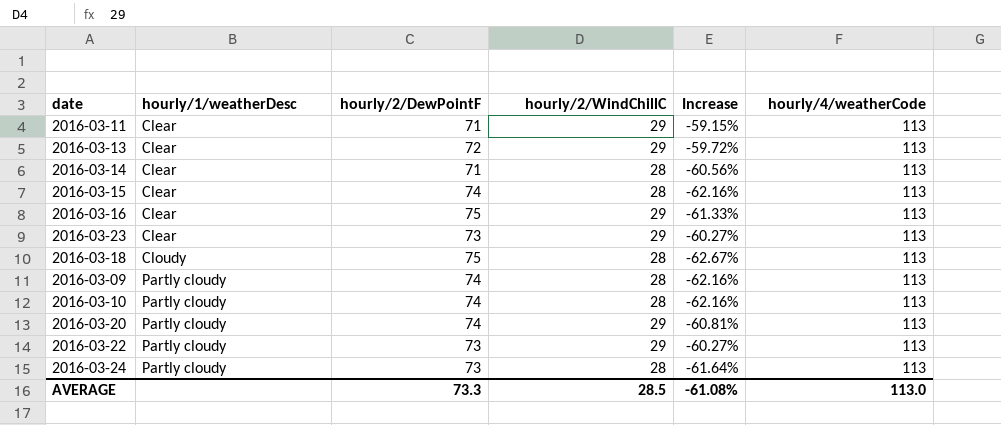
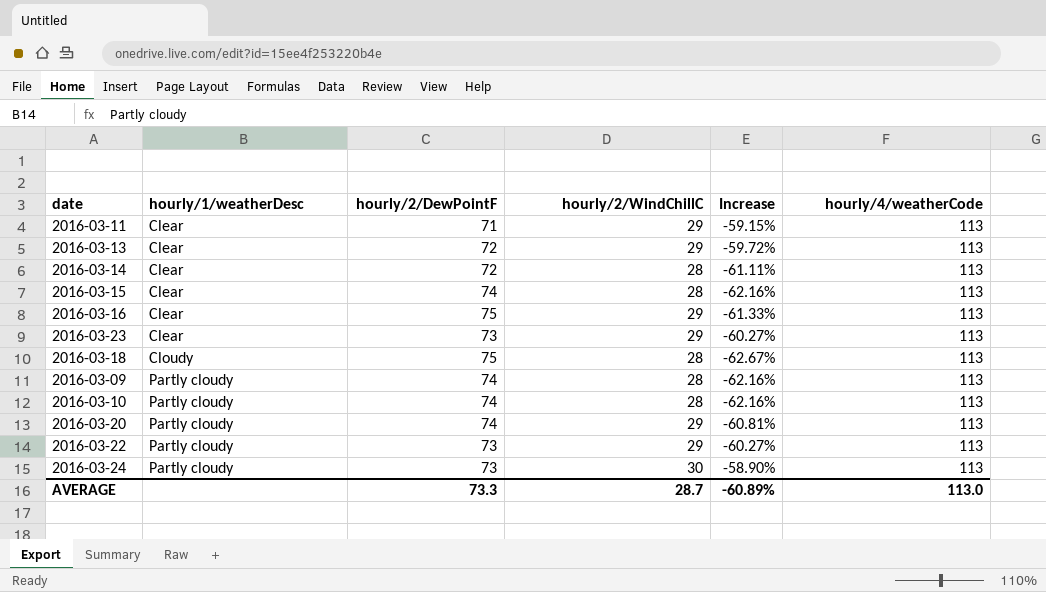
2016-03-14 | hourly/2/DewPointF: 71 -> 72
2016-03-14 | Increase: -60.56% -> -61.11%
2016-03-24 | hourly/2/WindChillC: 28 -> 30
2016-03-24 | Increase: -61.64% -> -58.90%
AVERAGE | hourly/2/WindChillC: 28.5 -> 28.7
AVERAGE | Increase: -61.08% -> -60.89%

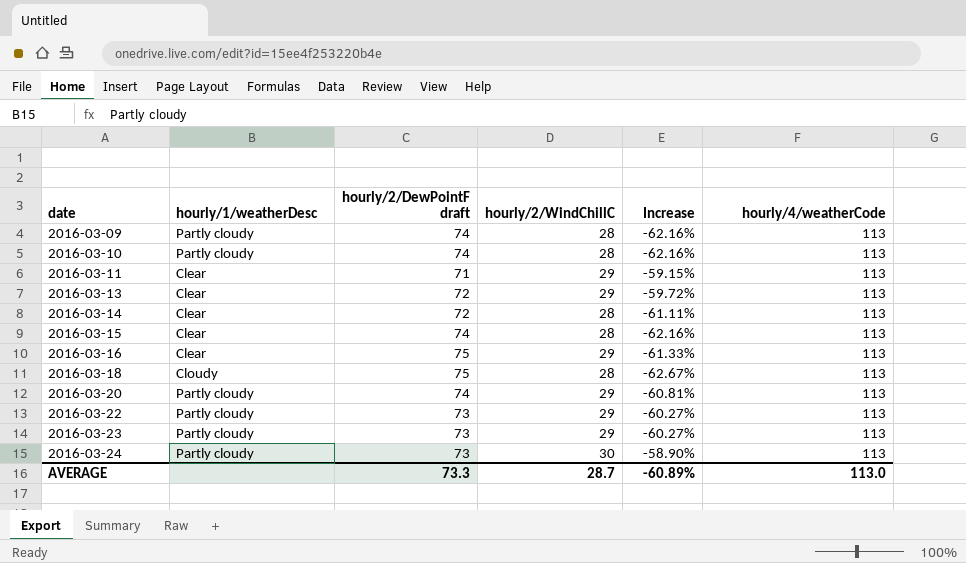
row order: hourly/1/weatherDesc ascending -> date ascending
column name: hourly/2/DewPointF -> hourly/2/DewPointF draft
2016-03-23 | hourly/1/weatherDesc: Clear -> Partly cloudy

